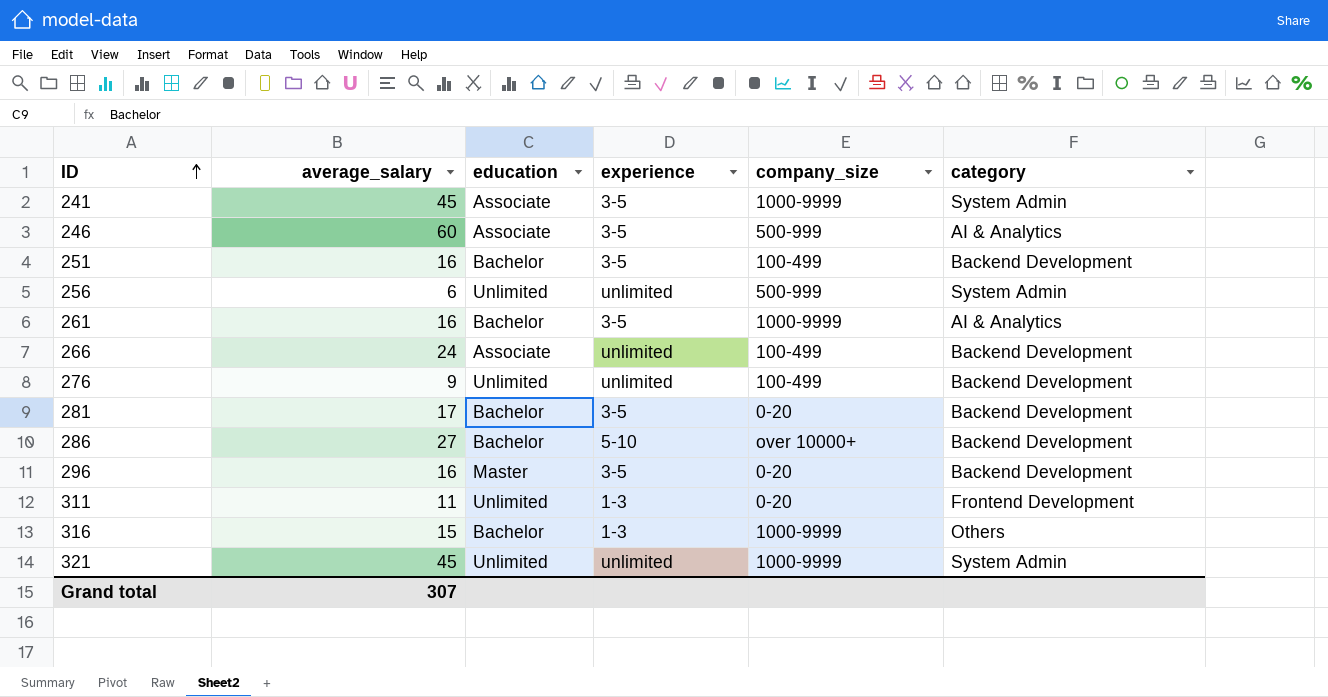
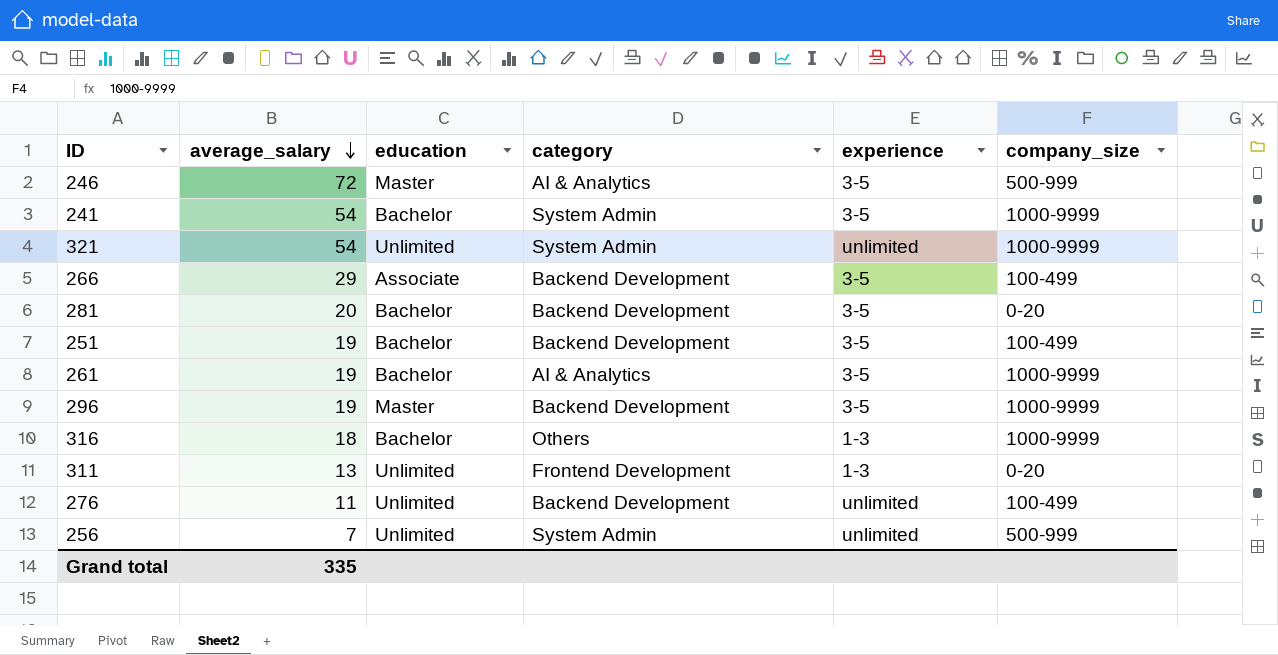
row order: ID ascending -> average_salary descending
column category | position: 6 -> 4
row 286: 27 | Bachelor | 5-10 | over 10000+ | Backend Development -> none
246 | average_salary: 60 -> 72
246 | education: Associate -> Master
241 | average_salary: 45 -> 54
241 | education: Associate -> Bachelor
321 | average_salary: 45 -> 54
266 | average_salary: 24 -> 29
266 | experience: unlimited -> 3-5
281 | average_salary: 17 -> 20
251 | average_salary: 16 -> 19
261 | average_salary: 16 -> 19
296 | average_salary: 16 -> 19
296 | company_size: 0-20 -> 1000-9999
316 | average_salary: 15 -> 18
311 | average_salary: 11 -> 13
276 | average_salary: 9 -> 11
256 | average_salary: 6 -> 7
Grand total | average_salary: 307 -> 335

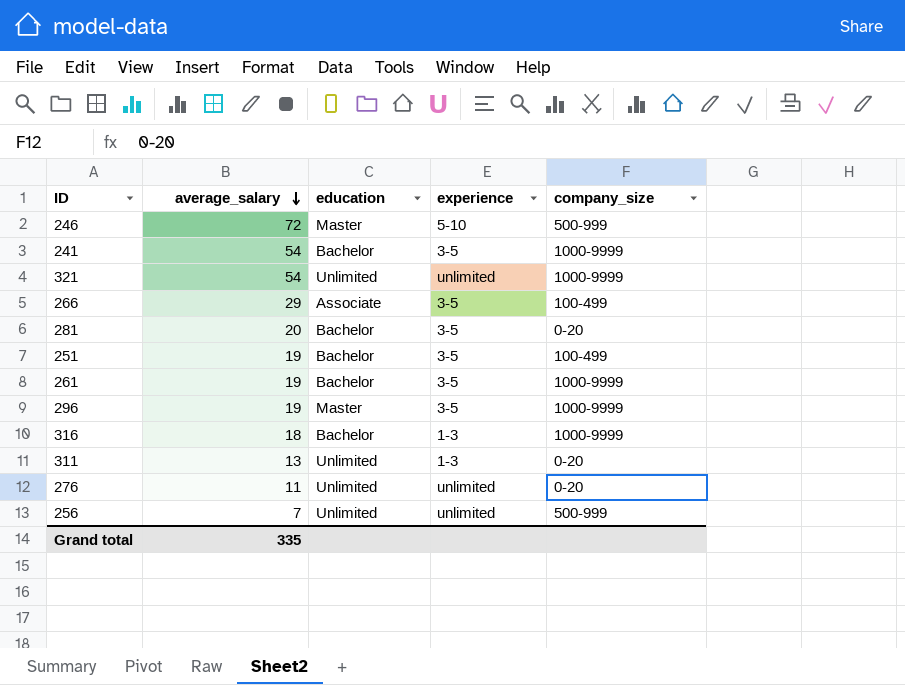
column category | position: 4 -> none
246 | experience: 3-5 -> 5-10
276 | company_size: 100-499 -> 0-20

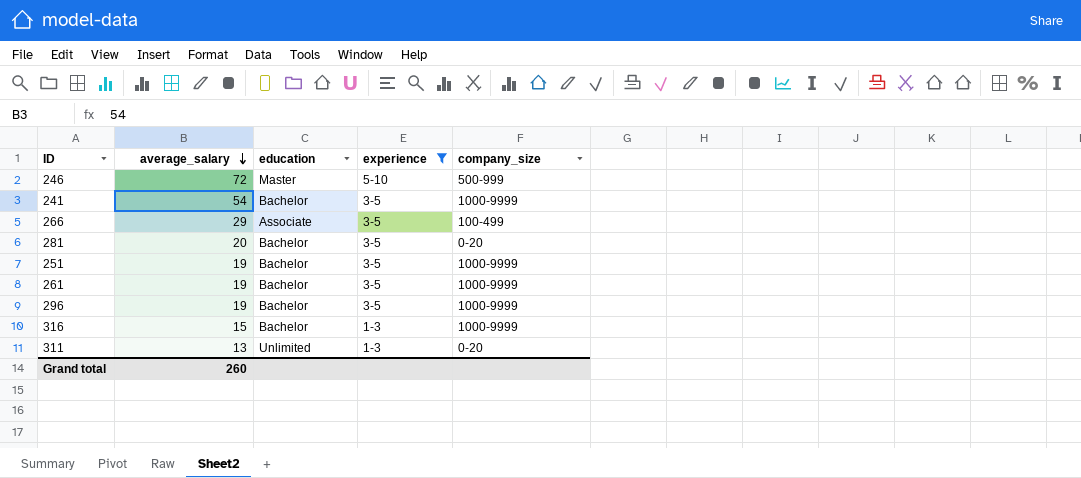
filter: none -> experience != unlimited
251 | company_size: 100-499 -> 1000-9999
296 | education: Master -> Bachelor
316 | average_salary: 18 -> 15
Grand total | average_salary: 335 -> 260

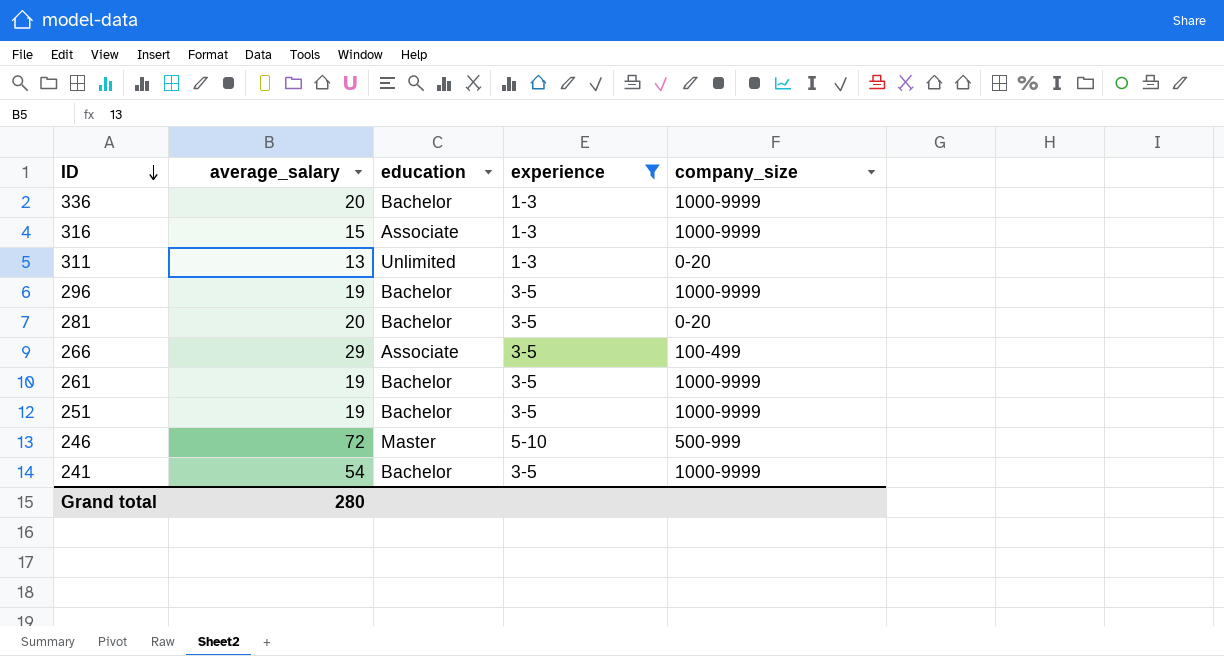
row order: average_salary descending -> ID descending
row 336: none -> 20 | Bachelor | 1-3 | 1000-9999
316 | education: Bachelor -> Associate
Grand total | average_salary: 260 -> 280

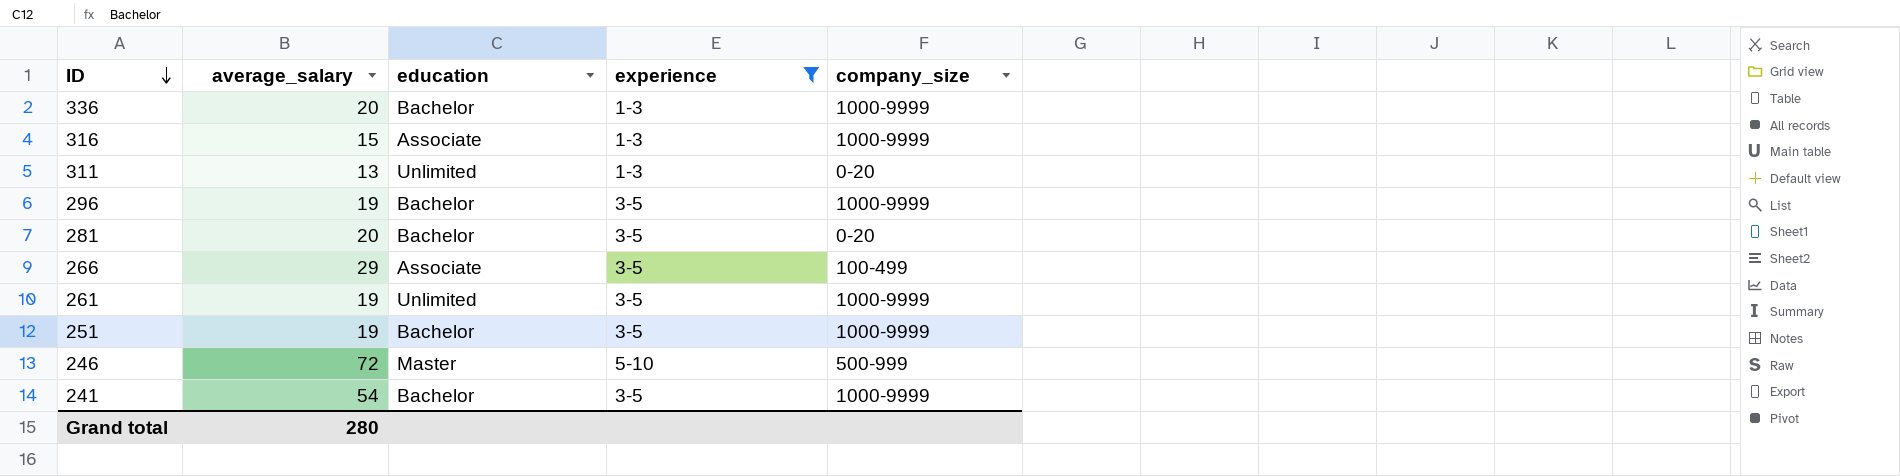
261 | education: Bachelor -> Unlimited

